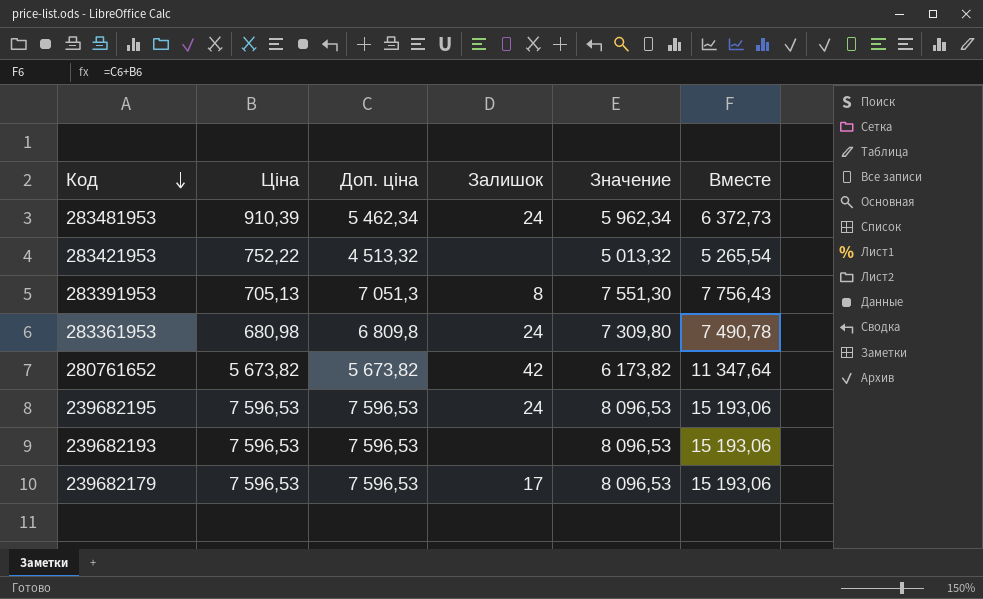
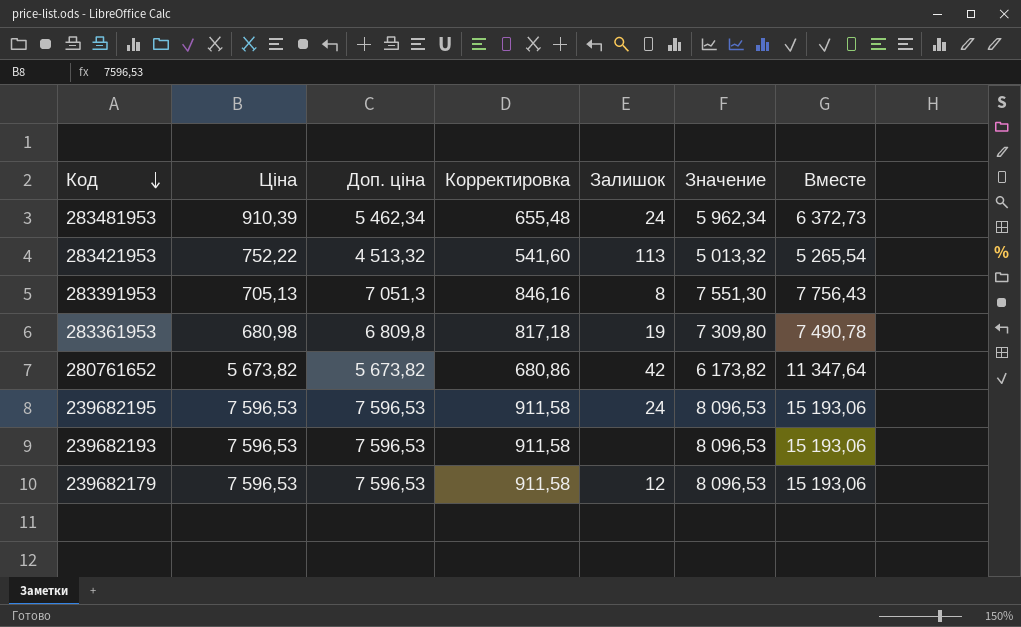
column Корректировка | formula: none -> [Доп. ціна] * 0,12
283421953 | Залишок: none -> 113
283361953 | Залишок: 24 -> 19
239682179 | Залишок: 17 -> 12

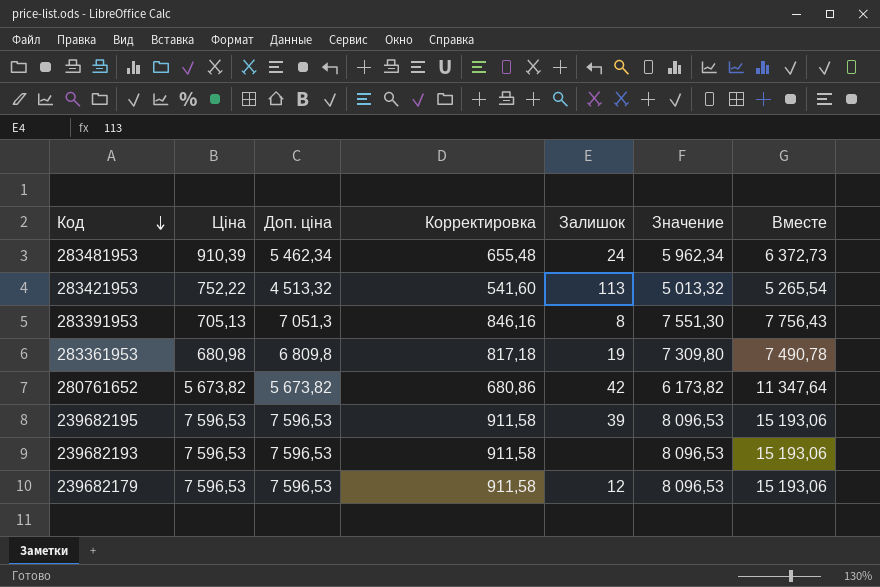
239682195 | Залишок: 24 -> 39

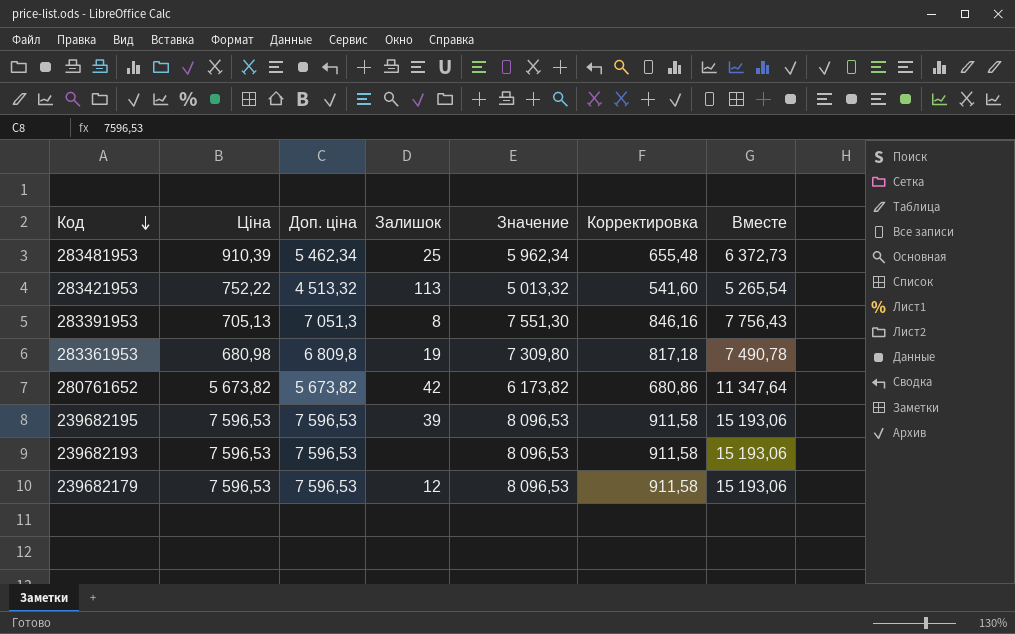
column Корректировка | position: 4 -> 6
283481953 | Залишок: 24 -> 25

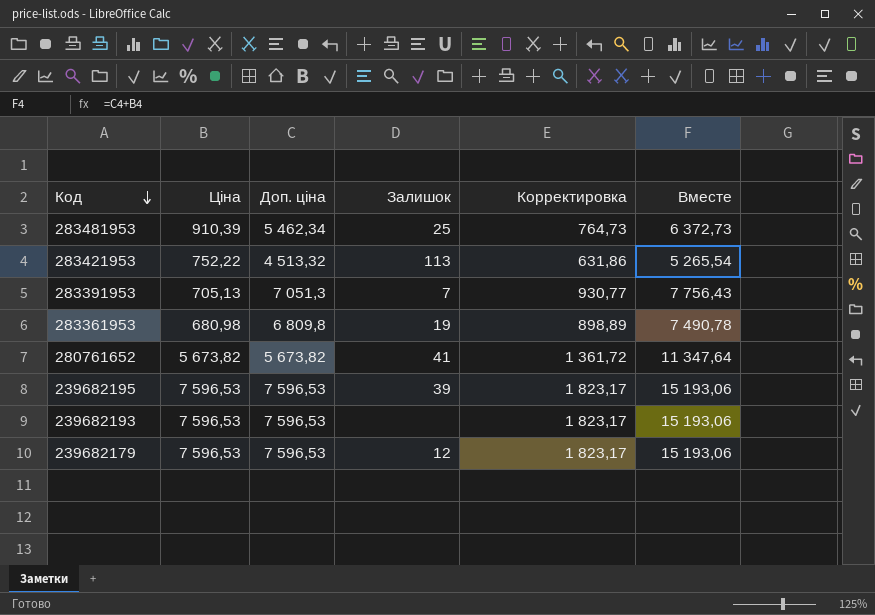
column Значение | formula: [Доп. ціна] + 500 -> none
column Корректировка | formula: [Доп. ціна] * 0,12 -> [Вместе] * 0,12
283391953 | Залишок: 8 -> 7
280761652 | Залишок: 42 -> 41

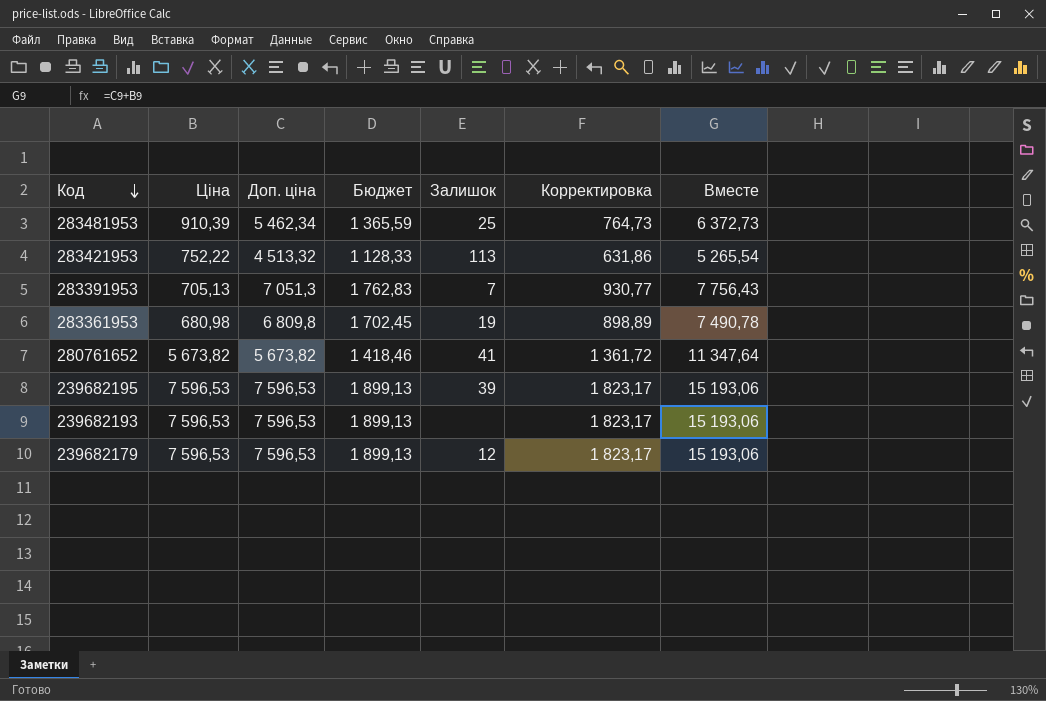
column Бюджет | formula: none -> [Доп. ціна] * 0,25

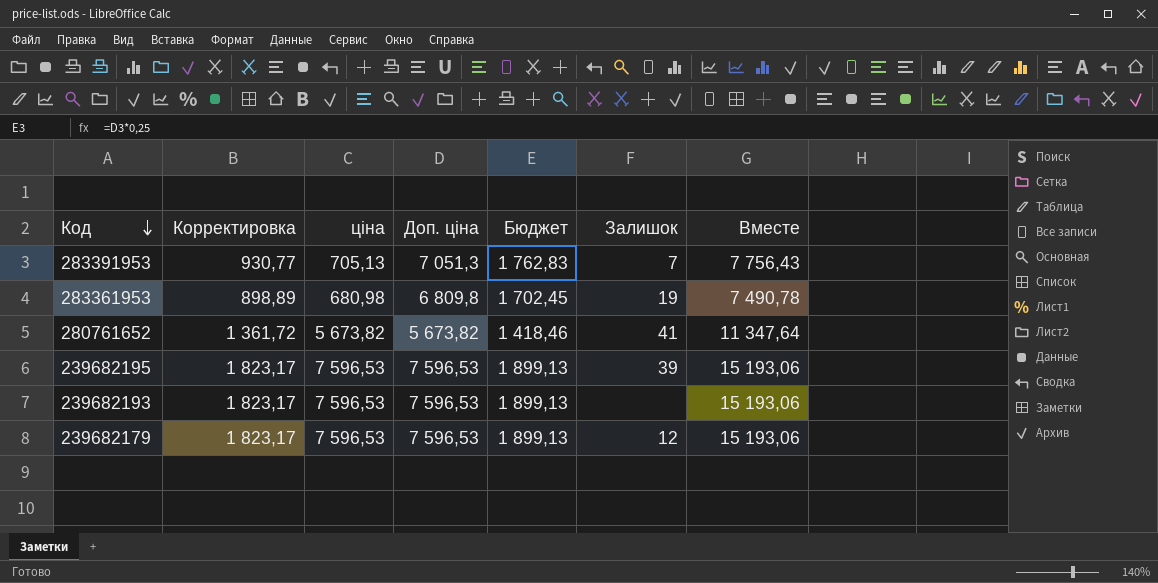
column Корректировка | position: 6 -> 2
column name: Ціна -> ціна
row 283481953: 910,39 | 5 462,34 | 1 365,59 | 25 | 764,73 | 6 372,73 -> none
row 283421953: 752,22 | 4 513,32 | 1 128,33 | 113 | 631,86 | 5 265,54 -> none

